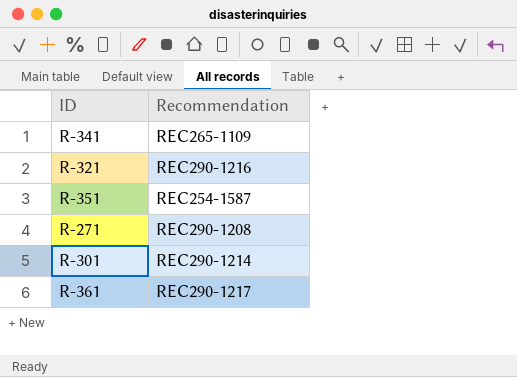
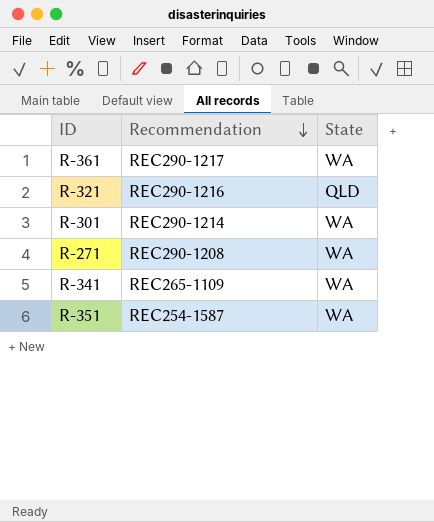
row order: none -> Recommendation descending
column State | position: none -> 3

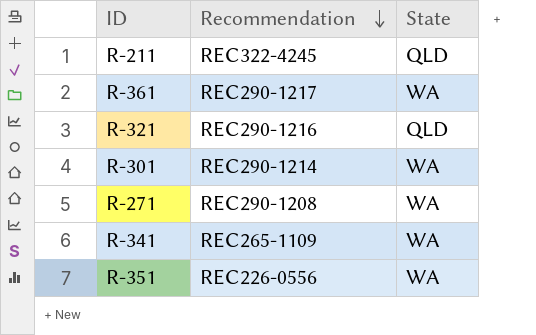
row R-211: none -> REC322-4245 | QLD
R-351 | Recommendation: REC254-1587 -> REC226-0556

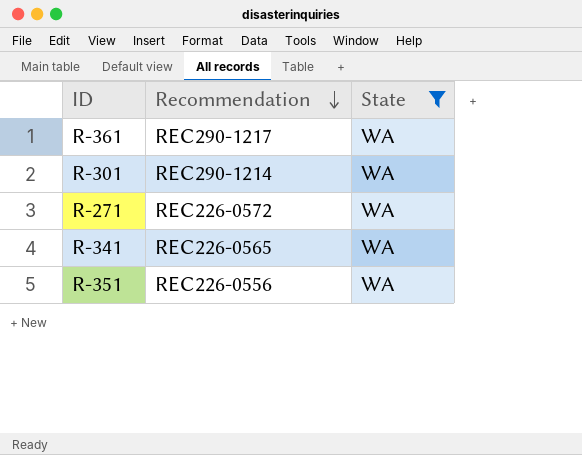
filter: none -> State = WA
R-271 | Recommendation: REC290-1208 -> REC226-0572
R-341 | Recommendation: REC265-1109 -> REC226-0565

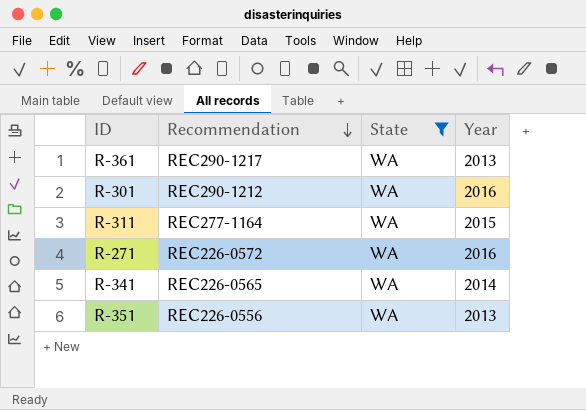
column Year | position: none -> 4
R-301 | Recommendation: REC290-1214 -> REC290-1212
row R-311: none -> REC277-1164 | WA | 2015

